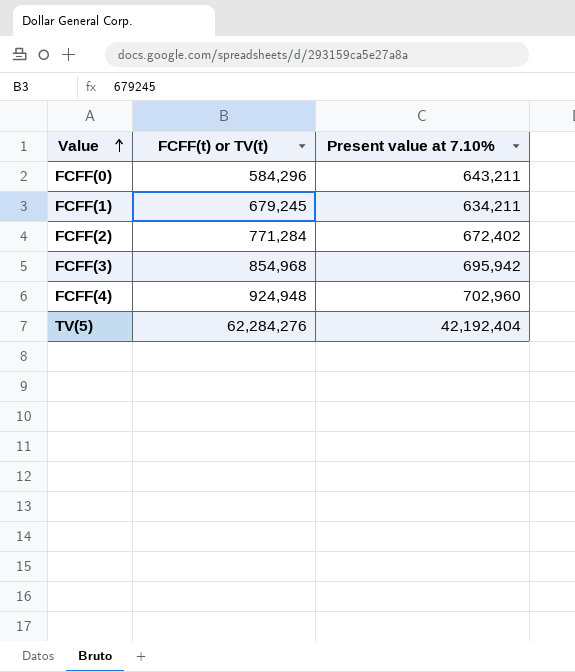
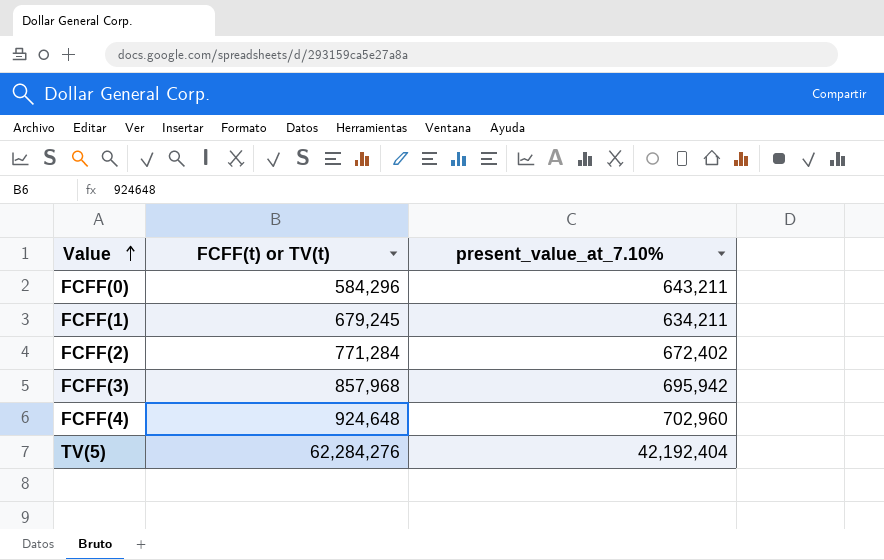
column name: Present value at 7.10% -> present_value_at_7.10%
FCFF(3) | FCFF(t) or TV(t): 854,968 -> 857,968
FCFF(4) | FCFF(t) or TV(t): 924,948 -> 924,648

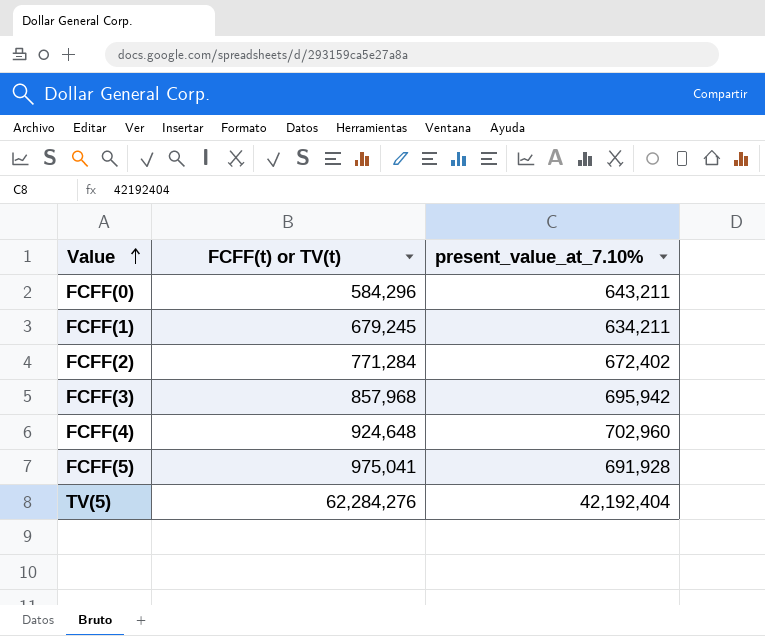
row FCFF(5): none -> 975,041 | 691,928

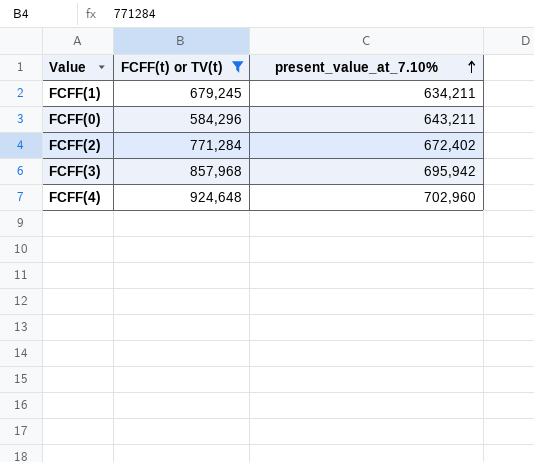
filter: none -> FCFF(t) or TV(t) <= 924,648
row order: Value ascending -> present_value_at_7.10% ascending

